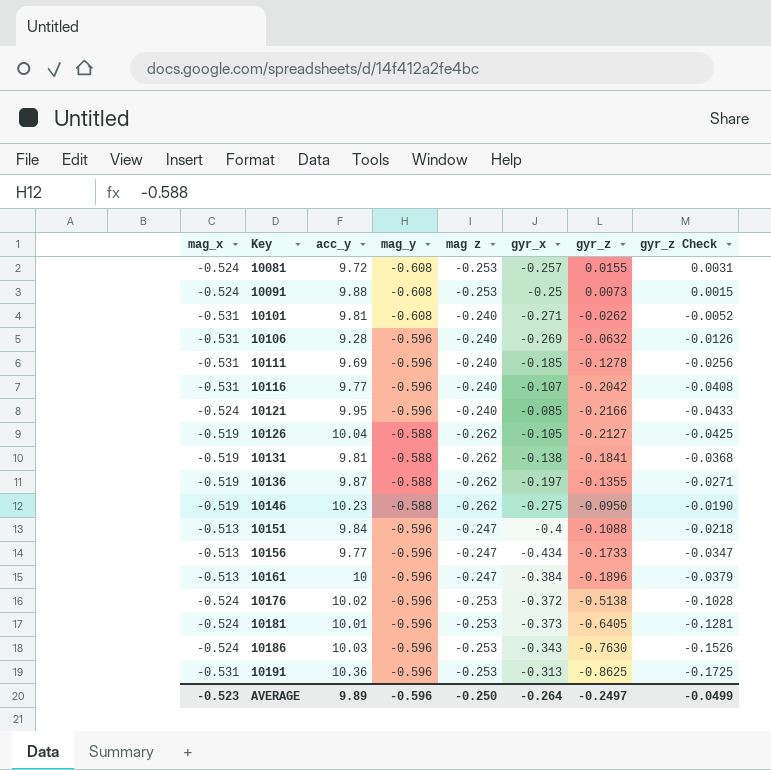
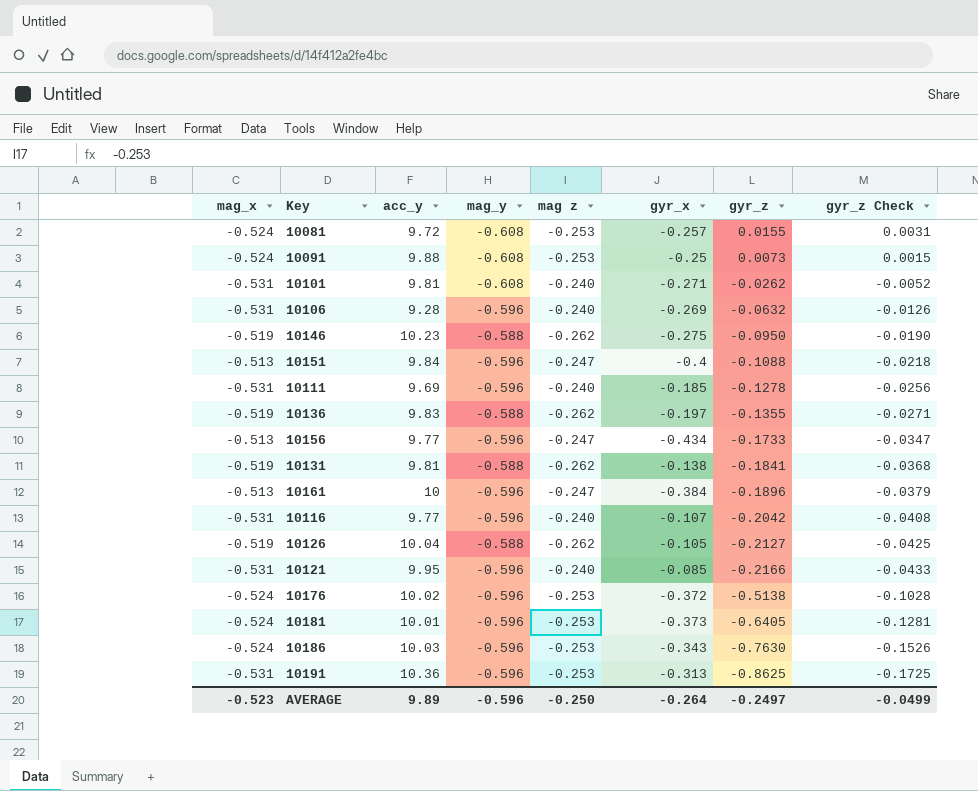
row order: Key ascending -> gyr_z descending
10136 | acc_y: 9.87 -> 9.83
10121 | mag_x: -0.524 -> -0.531

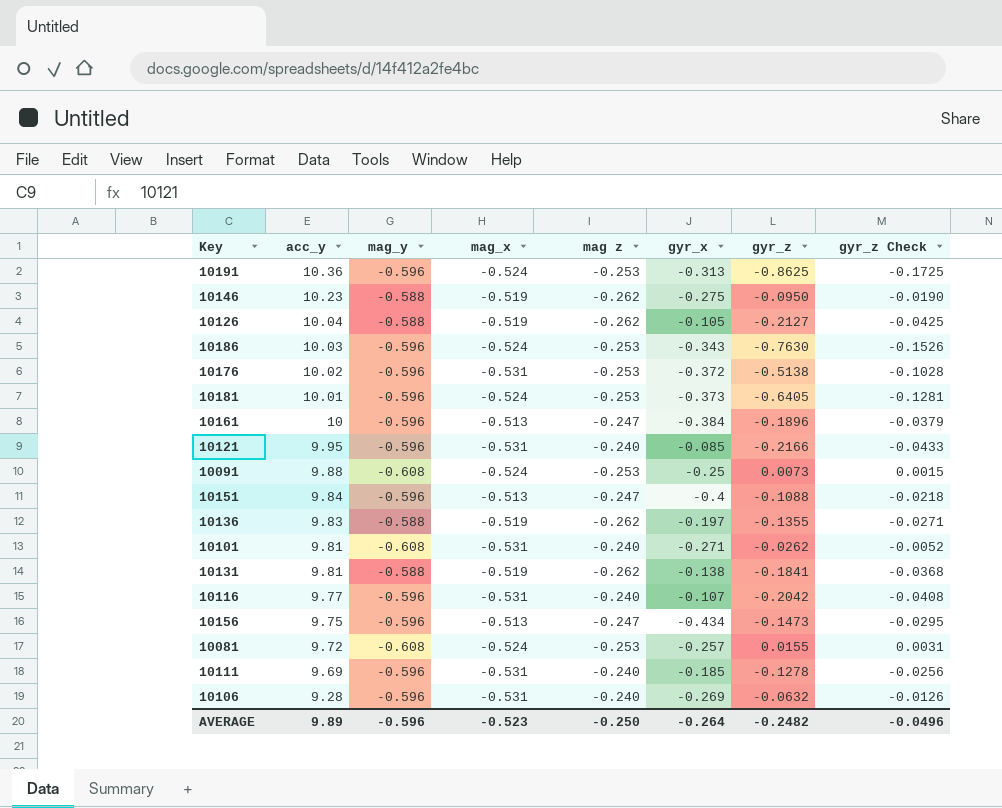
row order: gyr_z descending -> acc_y descending
column mag_x | position: 1 -> 4
10191 | mag_x: -0.531 -> -0.524
10176 | mag_x: -0.524 -> -0.531
10156 | acc_y: 9.77 -> 9.75
10156 | gyr_z: -0.1733 -> -0.1473
10156 | gyr_z Check: -0.0347 -> -0.0295
AVERAGE | gyr_z: -0.2497 -> -0.2482
AVERAGE | gyr_z Check: -0.0499 -> -0.0496

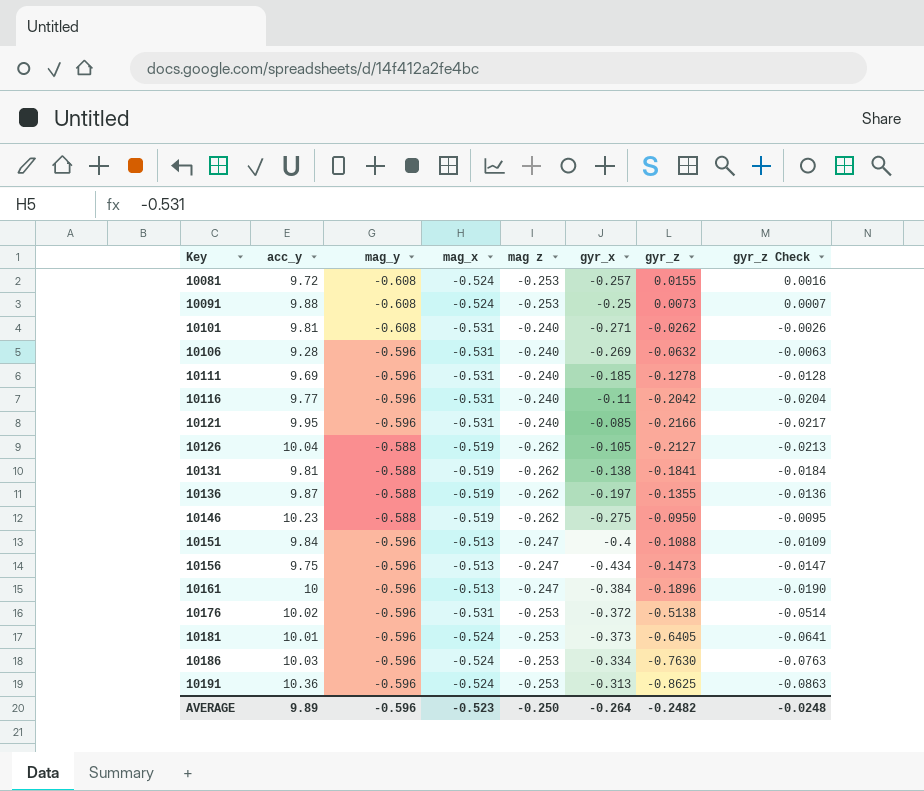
row order: acc_y descending -> Key ascending
column gyr_z Check | formula: [gyr_z] * 0.2 -> [gyr_z] * 0.1
10116 | gyr_x: -0.107 -> -0.11
10136 | acc_y: 9.83 -> 9.87
10186 | gyr_x: -0.343 -> -0.334
AVERAGE | gyr_z Check: -0.0496 -> -0.0248

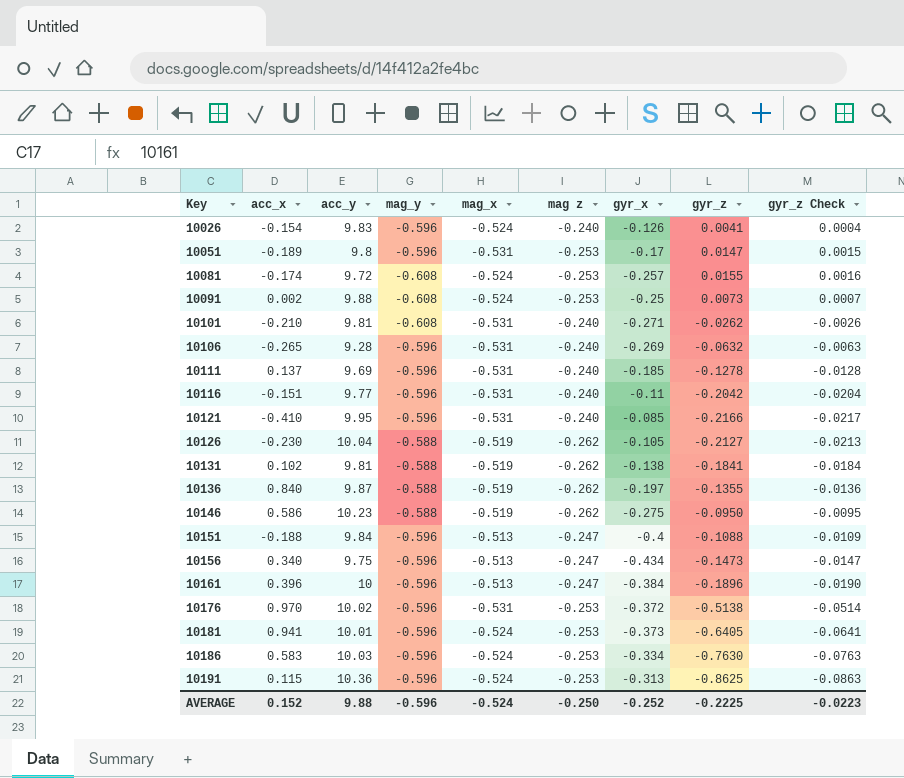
column acc_x | position: none -> 2
row 10026: none -> -0.154 | 9.83 | -0.596 | -0.524 | -0.240 | -0.126 | 0.0041 | 0.0004
row 10051: none -> -0.189 | 9.8 | -0.596 | -0.531 | -0.253 | -0.17 | 0.0147 | 0.0015
AVERAGE | acc_y: 9.89 -> 9.88
AVERAGE | mag_x: -0.523 -> -0.524
AVERAGE | gyr_x: -0.264 -> -0.252
AVERAGE | gyr_z: -0.2482 -> -0.2225
AVERAGE | gyr_z Check: -0.0248 -> -0.0223

